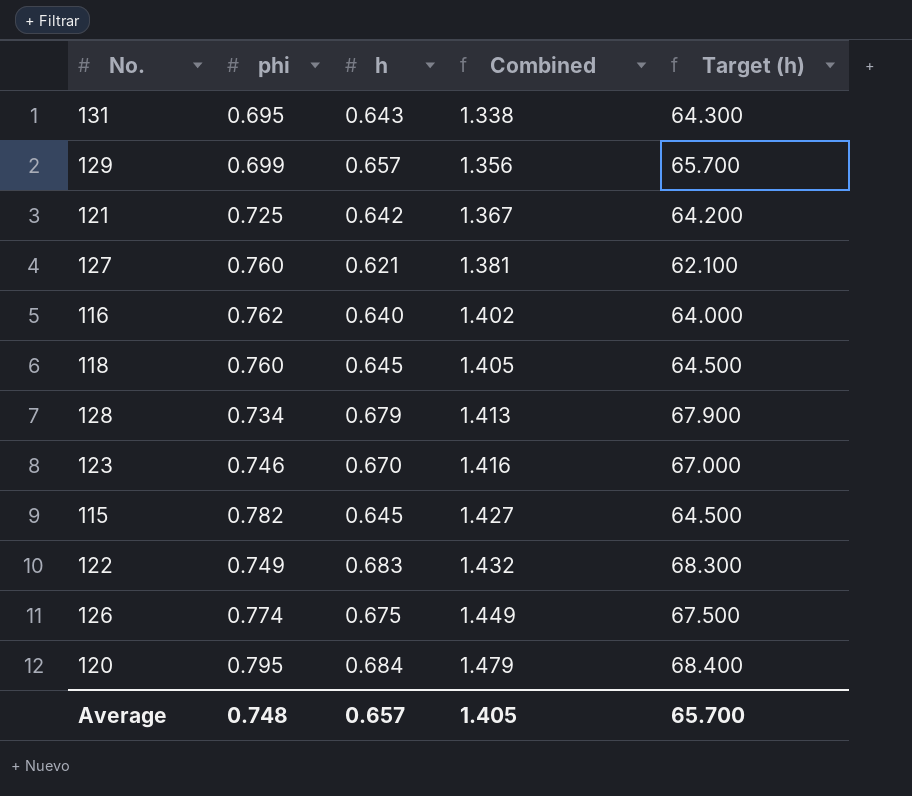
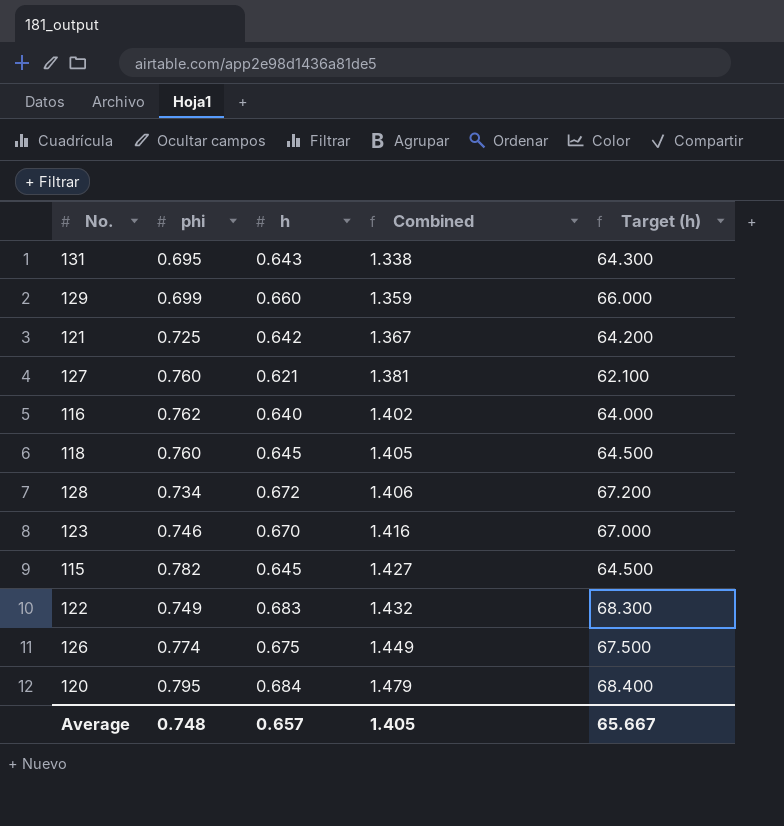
129 | h: 0.657 -> 0.660
129 | Combined: 1.356 -> 1.359
129 | Target (h): 65.700 -> 66.000
128 | h: 0.679 -> 0.672
128 | Combined: 1.413 -> 1.406
128 | Target (h): 67.900 -> 67.200
Average | Target (h): 65.700 -> 65.667

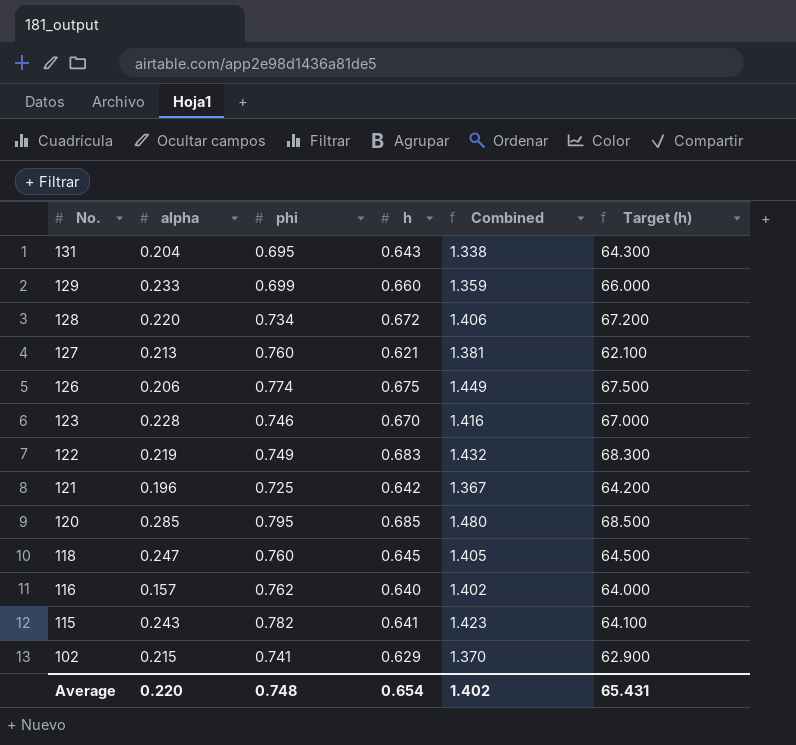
row order: Combined ascending -> No. descending
column alpha | position: none -> 2
120 | h: 0.684 -> 0.685
120 | Combined: 1.479 -> 1.480
120 | Target (h): 68.400 -> 68.500
115 | h: 0.645 -> 0.641
115 | Combined: 1.427 -> 1.423
115 | Target (h): 64.500 -> 64.100
row 102: none -> 0.215 | 0.741 | 0.629 | 1.370 | 62.900
Average | h: 0.657 -> 0.654
Average | Combined: 1.405 -> 1.402
Average | Target (h): 65.667 -> 65.431

